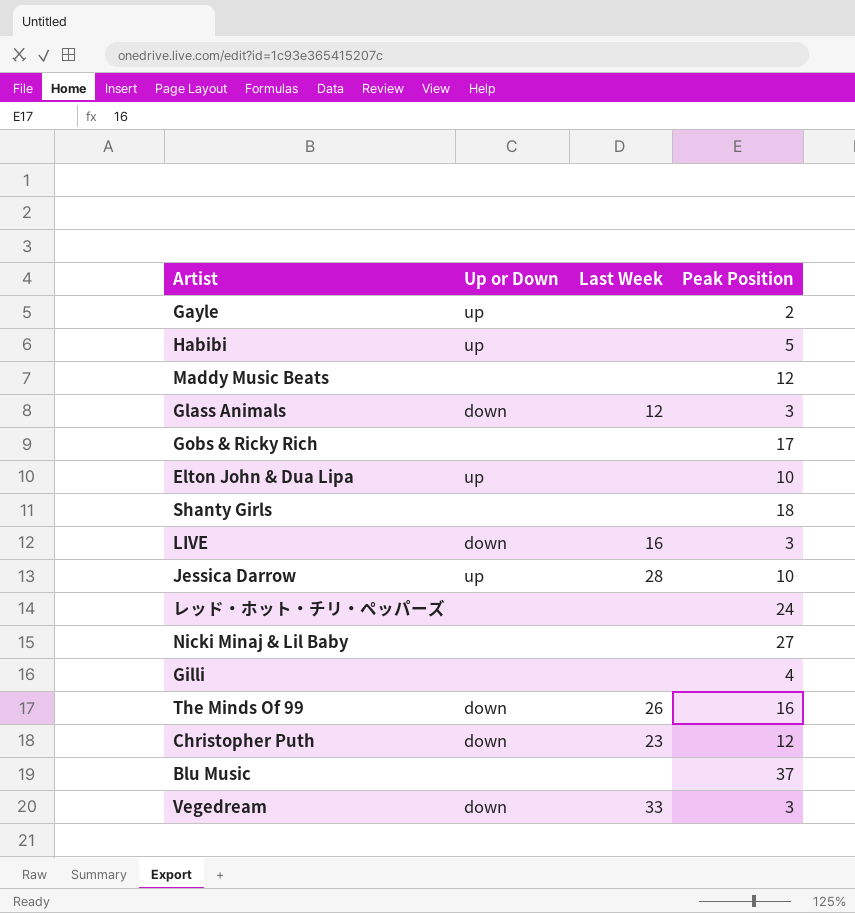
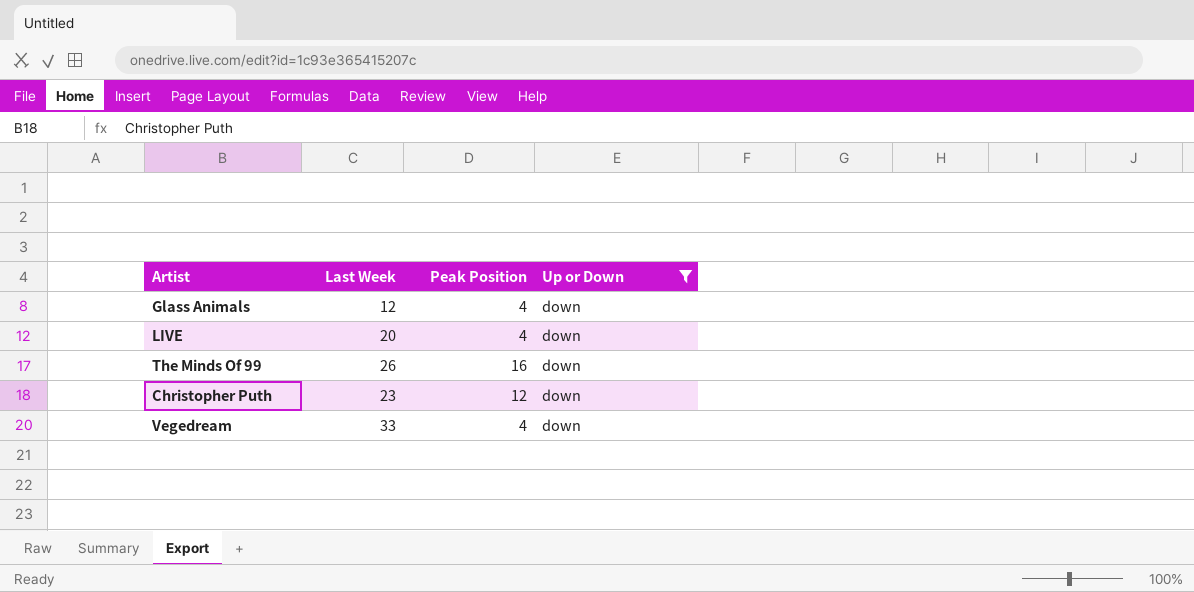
filter: none -> Up or Down = down
column Up or Down | position: 2 -> 4
Glass Animals | Peak Position: 3 -> 4
LIVE | Last Week: 16 -> 20
LIVE | Peak Position: 3 -> 4
Vegedream | Peak Position: 3 -> 4

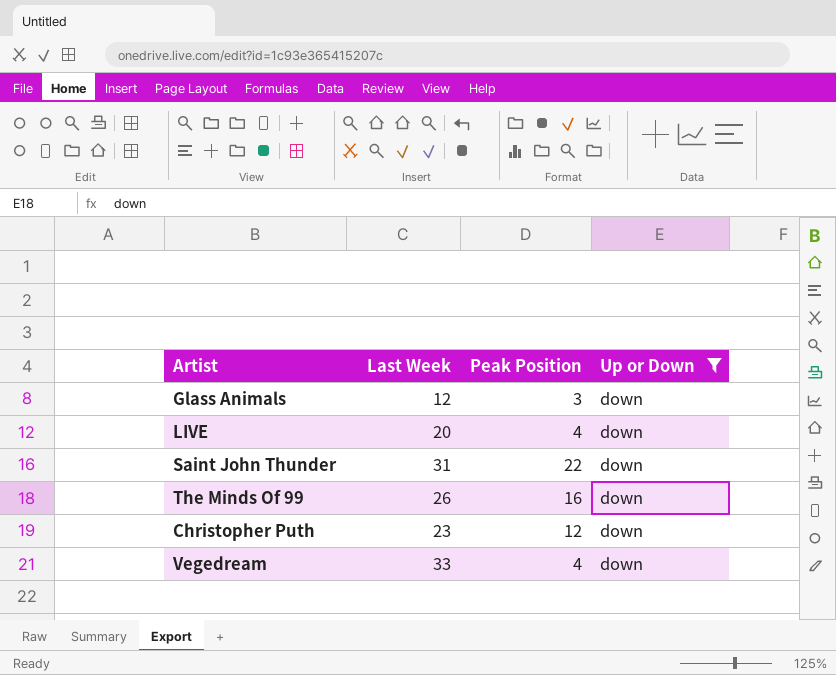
Glass Animals | Peak Position: 4 -> 3
row Saint John Thunder: none -> 31 | 22 | down

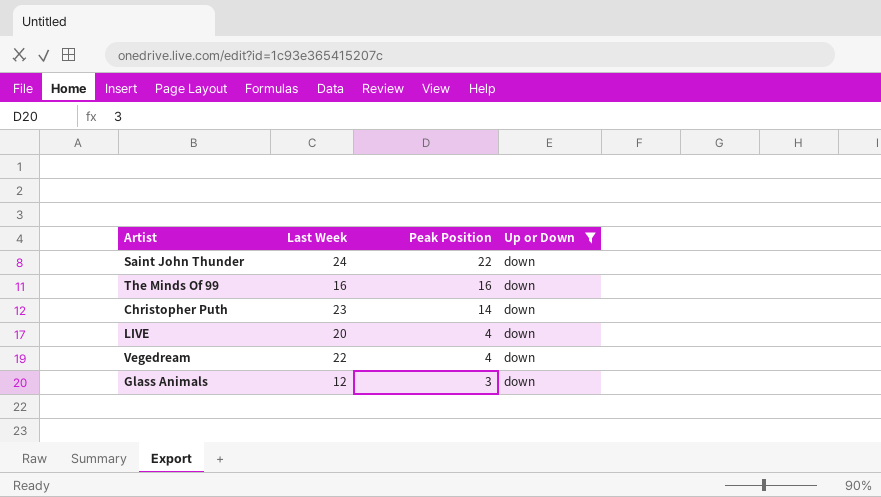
row order: none -> Peak Position descending
Saint John Thunder | Last Week: 31 -> 24
The Minds Of 99 | Last Week: 26 -> 16
Christopher Puth | Peak Position: 12 -> 14
Vegedream | Last Week: 33 -> 22

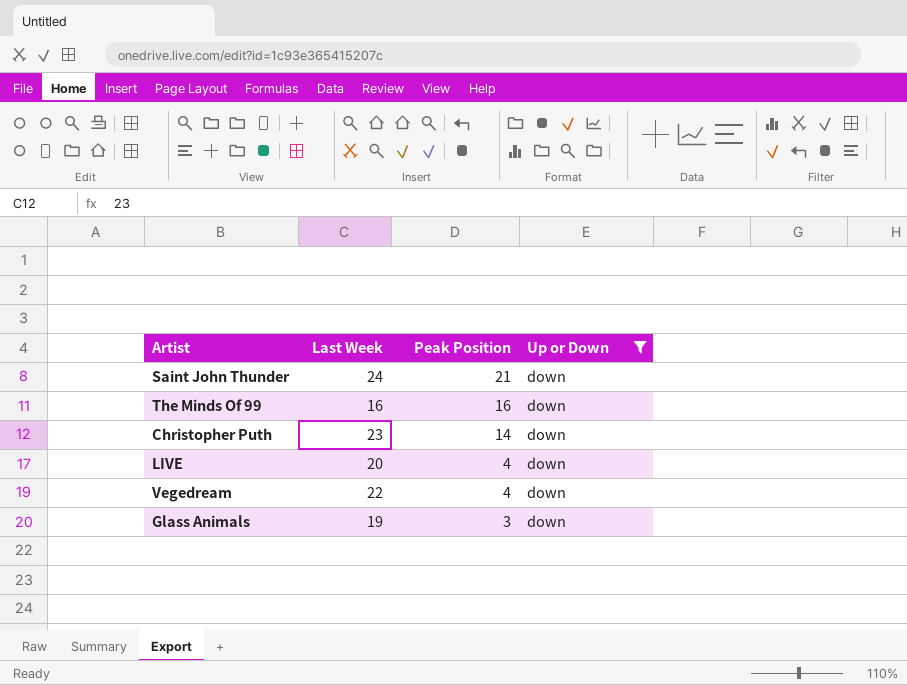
Saint John Thunder | Peak Position: 22 -> 21
Glass Animals | Last Week: 12 -> 19

